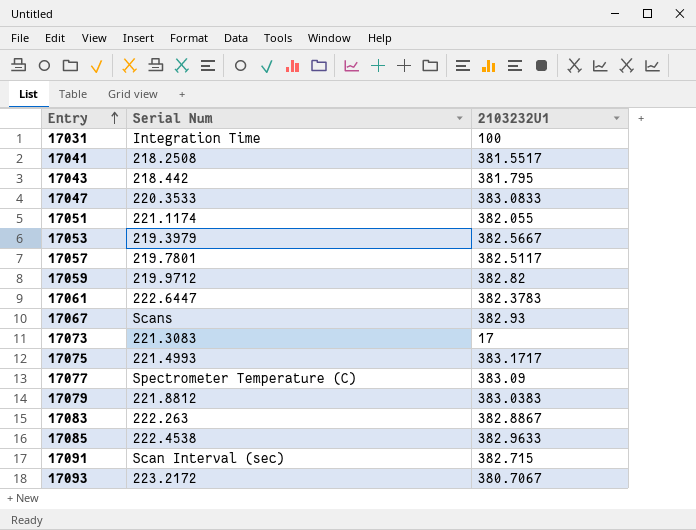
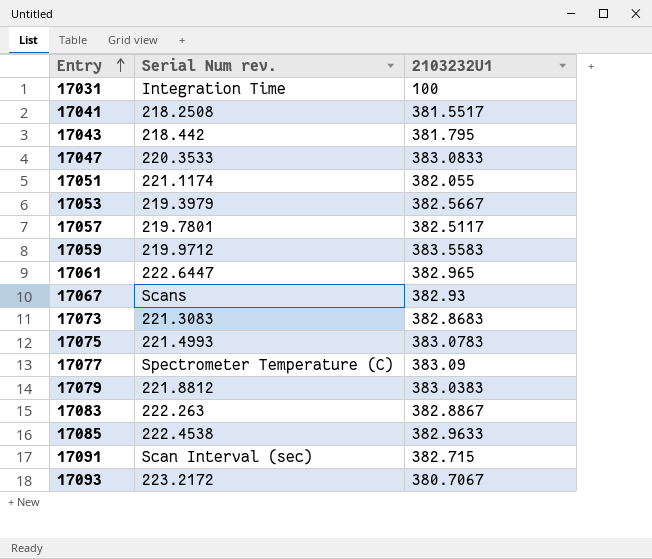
column name: Serial Num -> Serial Num rev.
17059 | 2103232U1: 382.82 -> 383.5583
17061 | 2103232U1: 382.3783 -> 382.965
17073 | 2103232U1: 17 -> 382.8683
17075 | 2103232U1: 383.1717 -> 383.0783

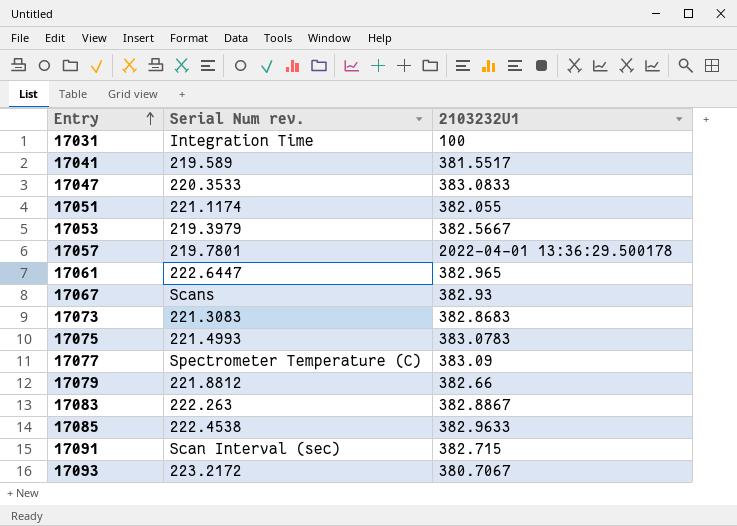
row 17043: 218.442 | 381.795 -> none
row 17059: 219.9712 | 383.5583 -> none
17041 | Serial Num rev.: 218.2508 -> 219.589
17057 | 2103232U1: 382.5117 -> 2022-04-01 13:36:29.500178
17079 | 2103232U1: 383.0383 -> 382.66

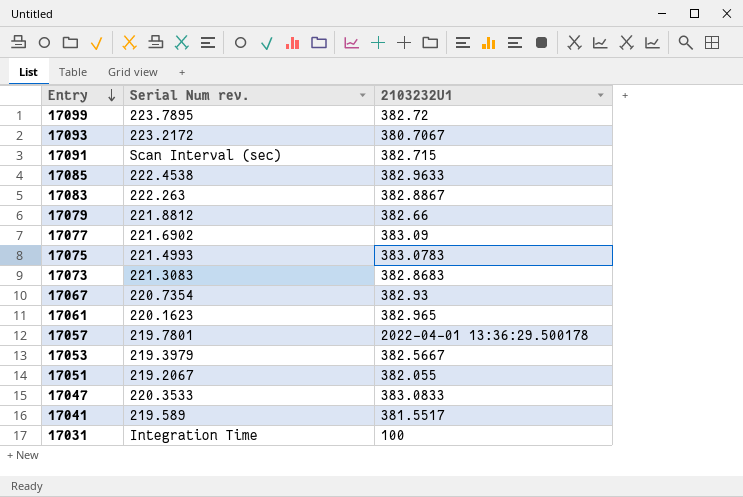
row order: Entry ascending -> Entry descending
row 17099: none -> 223.7895 | 382.72
17077 | Serial Num rev.: Spectrometer Temperature (C) -> 221.6902
17067 | Serial Num rev.: Scans -> 220.7354
17061 | Serial Num rev.: 222.6447 -> 220.1623
17051 | Serial Num rev.: 221.1174 -> 219.2067

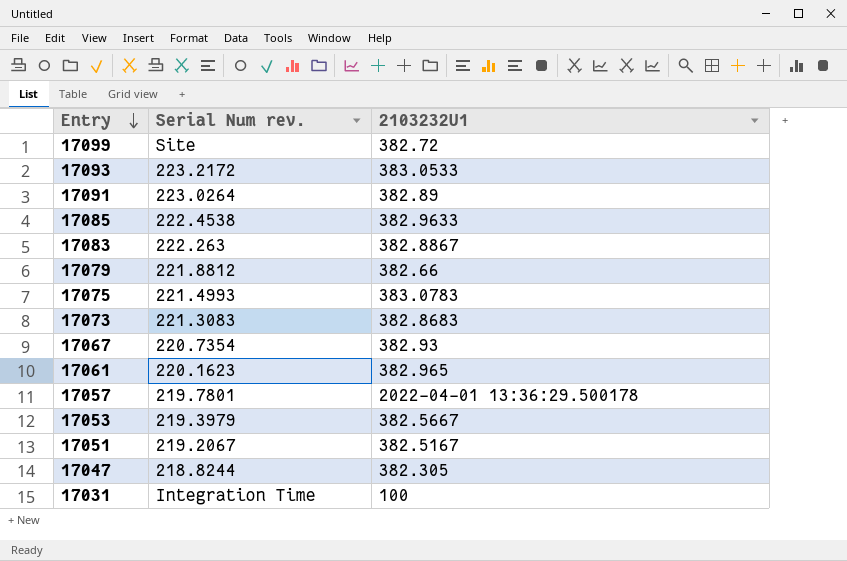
row 17077: 221.6902 | 383.09 -> none
row 17041: 219.589 | 381.5517 -> none
17099 | Serial Num rev.: 223.7895 -> Site
17093 | 2103232U1: 380.7067 -> 383.0533
17091 | Serial Num rev.: Scan Interval (sec) -> 223.0264
17091 | 2103232U1: 382.715 -> 382.89
17051 | 2103232U1: 382.055 -> 382.5167
17047 | Serial Num rev.: 220.3533 -> 218.8244
17047 | 2103232U1: 383.0833 -> 382.305

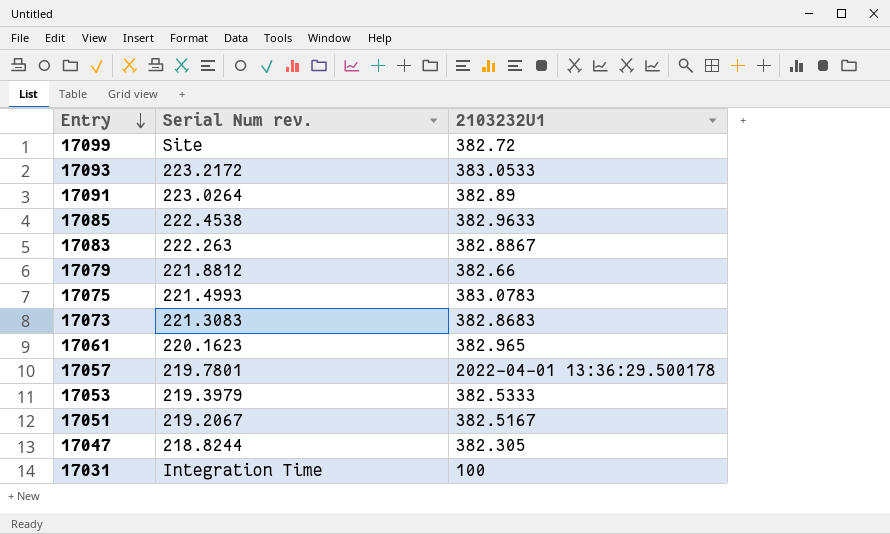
row 17067: 220.7354 | 382.93 -> none
17053 | 2103232U1: 382.5667 -> 382.5333

